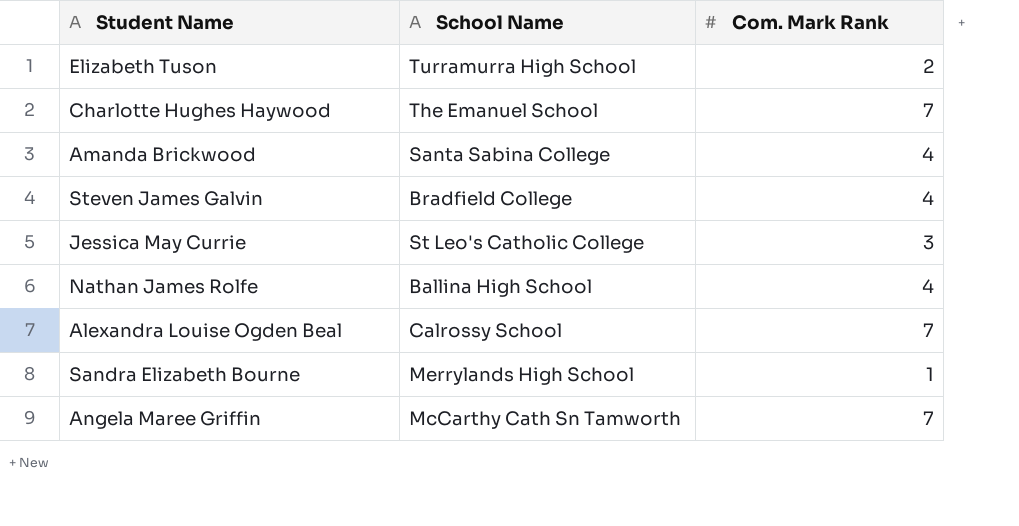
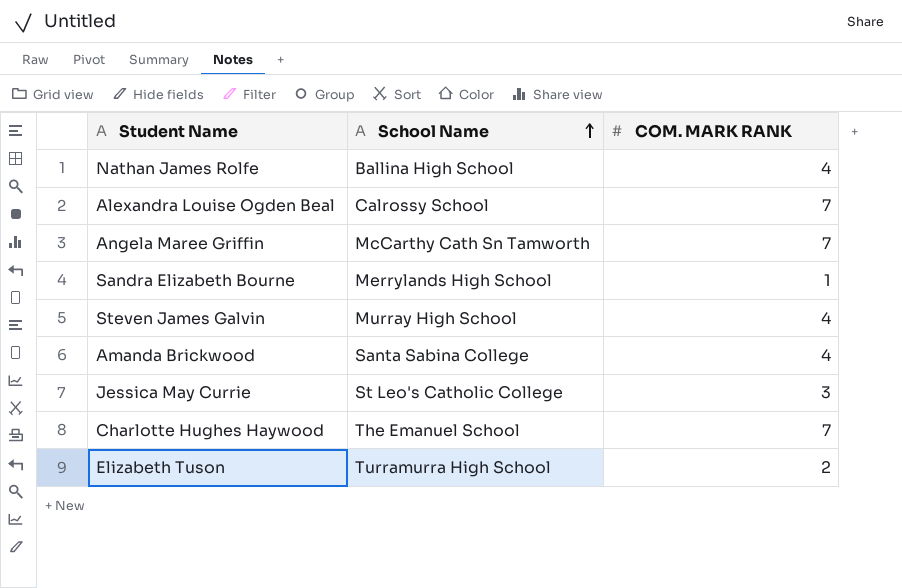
row order: none -> School Name ascending
column name: Com. Mark Rank -> COM. MARK RANK
Steven James Galvin | School Name: Bradfield College -> Murray High School

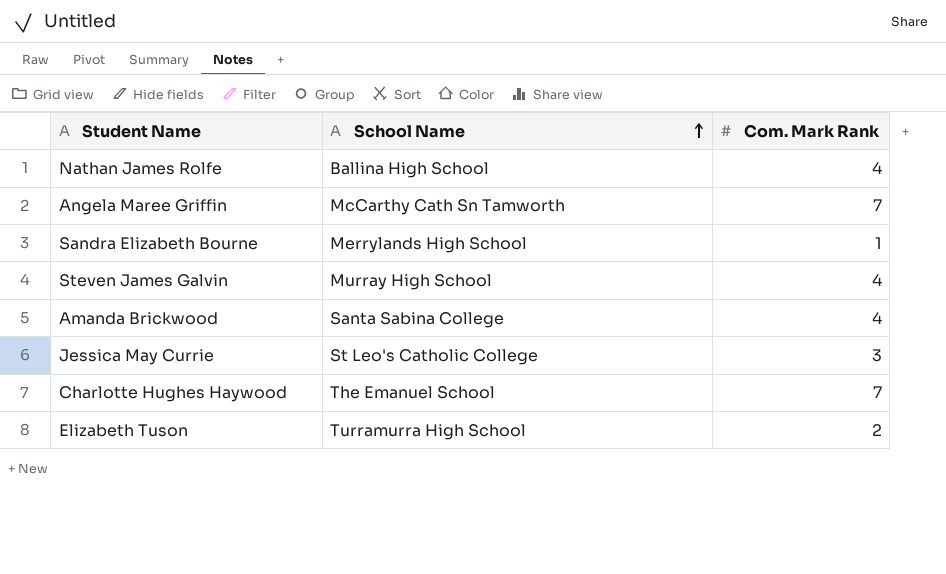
column name: COM. MARK RANK -> Com. Mark Rank
row Alexandra Louise Ogden Beal: Calrossy School | 7 -> none

